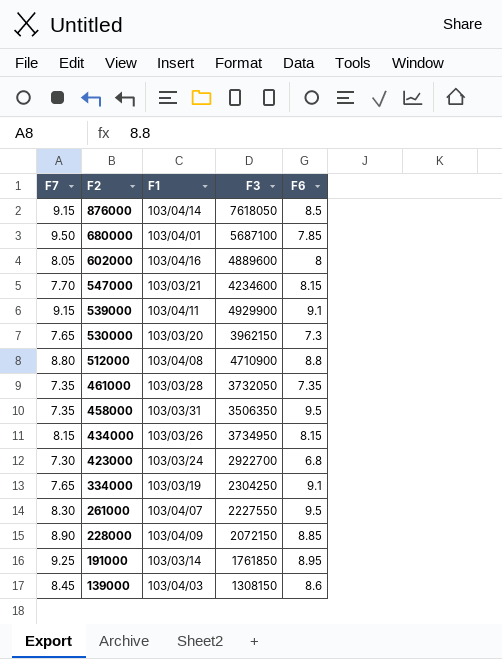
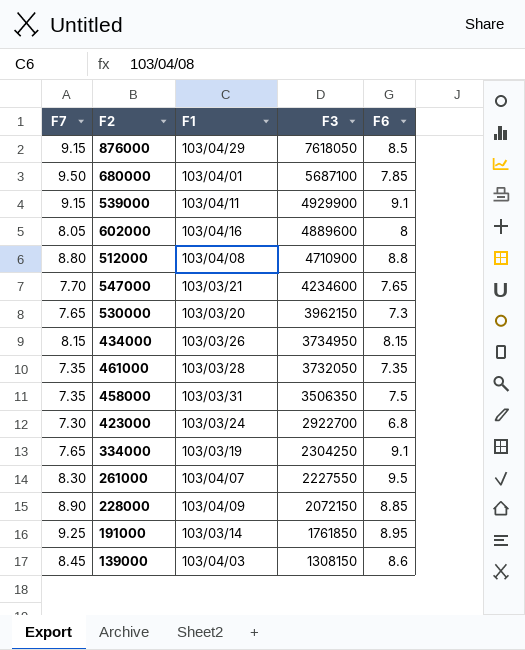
row order: F2 descending -> F3 descending
876000 | F1: 103/04/14 -> 103/04/29
547000 | F6: 8.15 -> 7.65
458000 | F6: 9.5 -> 7.5

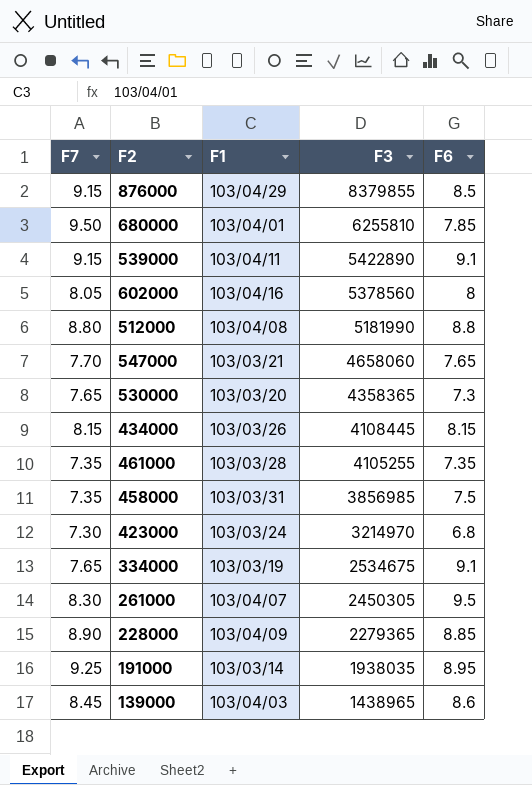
876000 | F3: 7618050 -> 8379855
680000 | F3: 5687100 -> 6255810
539000 | F3: 4929900 -> 5422890
602000 | F3: 4889600 -> 5378560
512000 | F3: 4710900 -> 5181990
547000 | F3: 4234600 -> 4658060
530000 | F3: 3962150 -> 4358365
434000 | F3: 3734950 -> 4108445
461000 | F3: 3732050 -> 4105255
458000 | F3: 3506350 -> 3856985
423000 | F3: 2922700 -> 3214970
334000 | F3: 2304250 -> 2534675
261000 | F3: 2227550 -> 2450305
228000 | F3: 2072150 -> 2279365
191000 | F3: 1761850 -> 1938035
139000 | F3: 1308150 -> 1438965

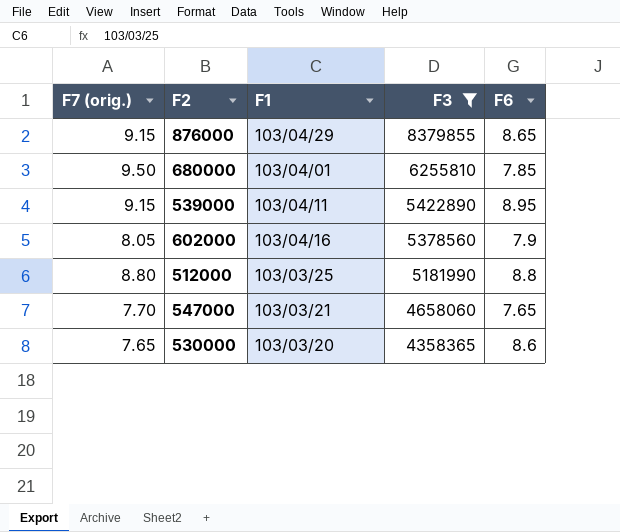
filter: none -> F3 >= 4358365
column name: F7 -> F7 (orig.)
876000 | F6: 8.5 -> 8.65
539000 | F6: 9.1 -> 8.95
602000 | F6: 8 -> 7.9
512000 | F1: 103/04/08 -> 103/03/25
530000 | F6: 7.3 -> 8.6

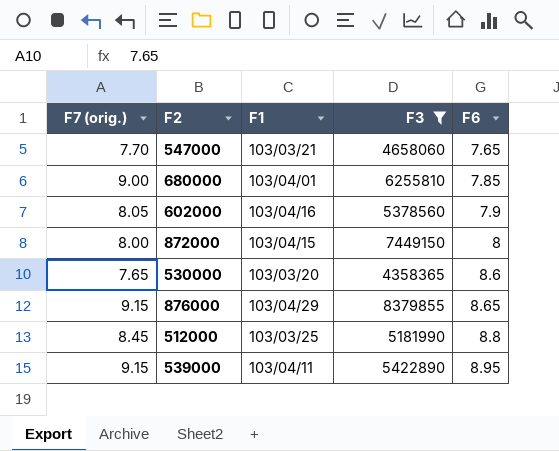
row order: F3 descending -> F6 ascending
680000 | F7 (orig.): 9.50 -> 9.00
row 872000: none -> 8.00 | 103/04/15 | 7449150 | 8
512000 | F7 (orig.): 8.80 -> 8.45

